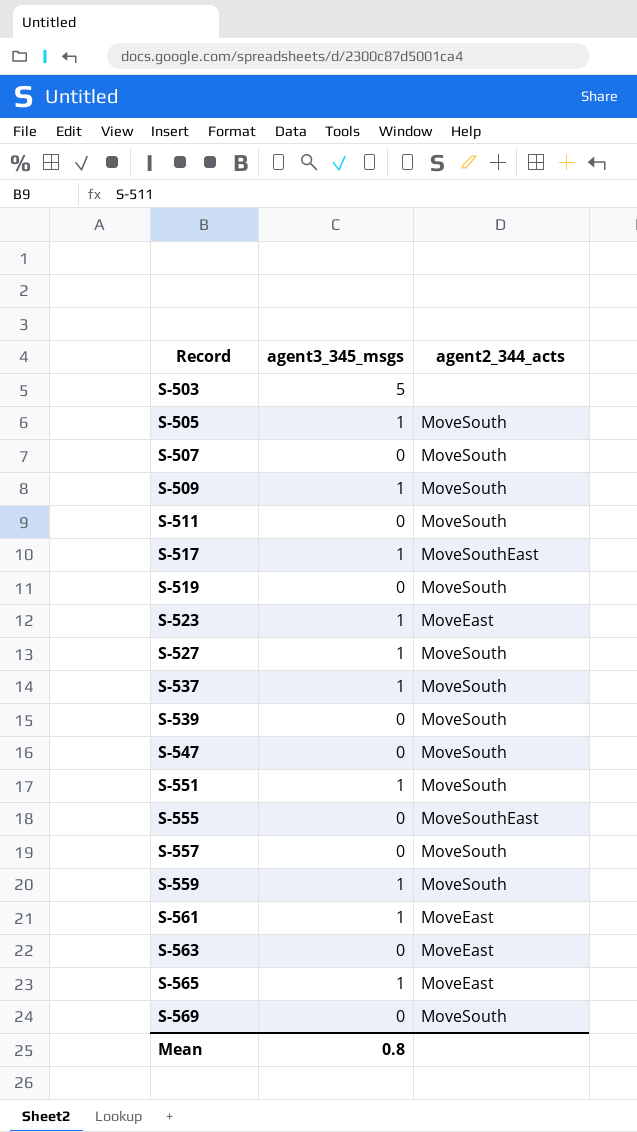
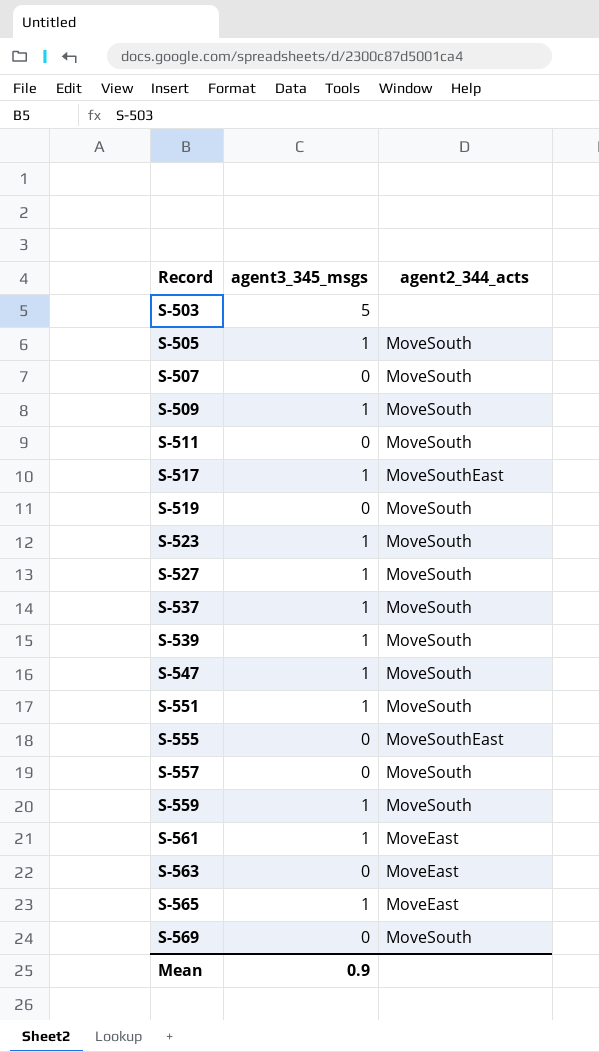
S-523 | agent2_344_acts: MoveEast -> MoveSouth
S-539 | agent3_345_msgs: 0 -> 1
S-547 | agent3_345_msgs: 0 -> 1
Mean | agent3_345_msgs: 0.8 -> 0.9

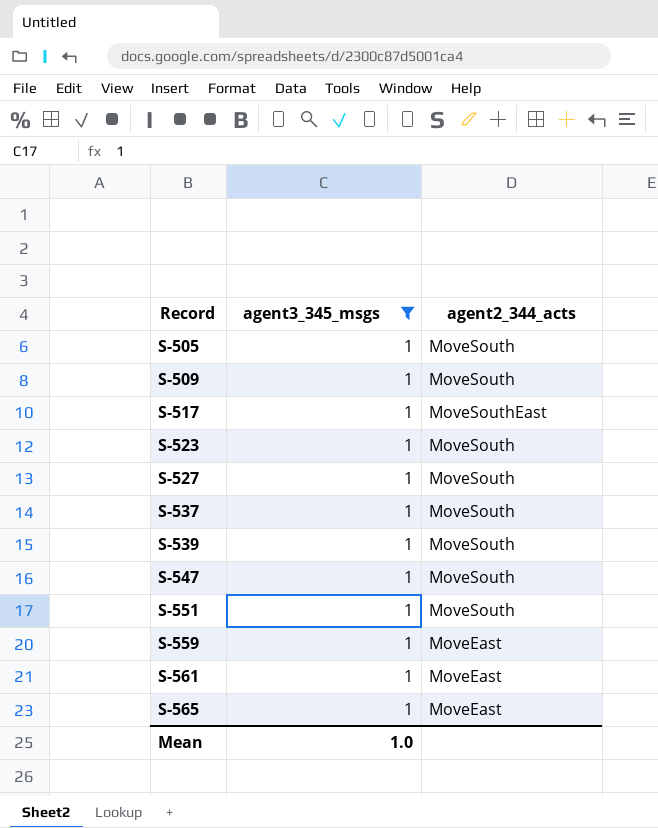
filter: none -> agent3_345_msgs = 1
S-559 | agent2_344_acts: MoveSouth -> MoveEast
Mean | agent3_345_msgs: 0.9 -> 1.0

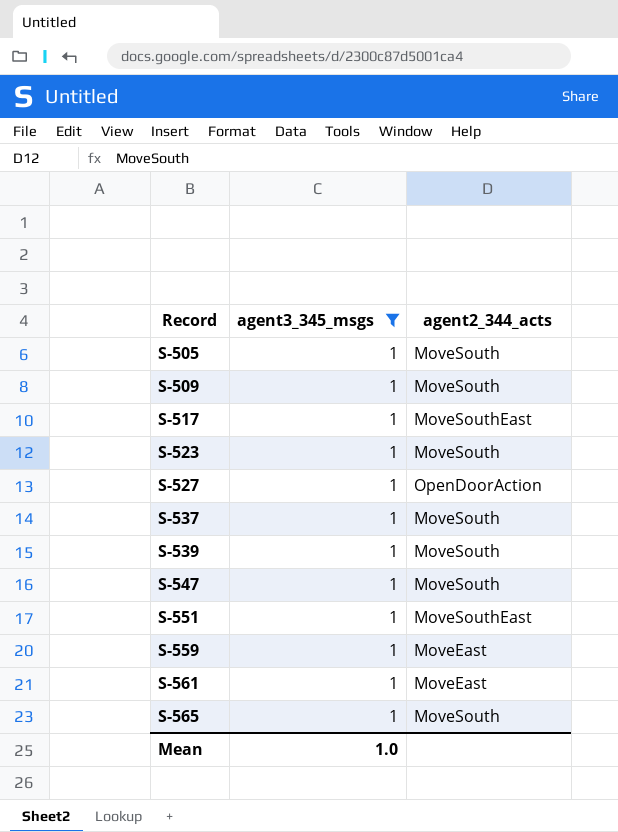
S-527 | agent2_344_acts: MoveSouth -> OpenDoorAction
S-551 | agent2_344_acts: MoveSouth -> MoveSouthEast
S-565 | agent2_344_acts: MoveEast -> MoveSouth

